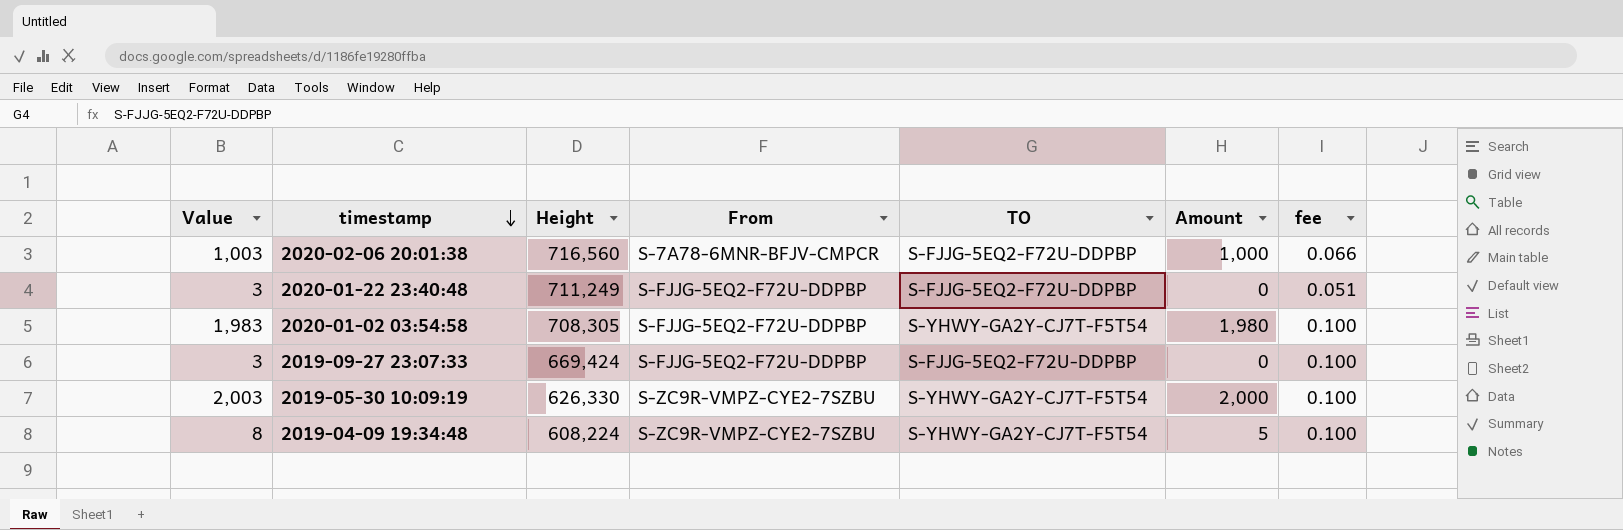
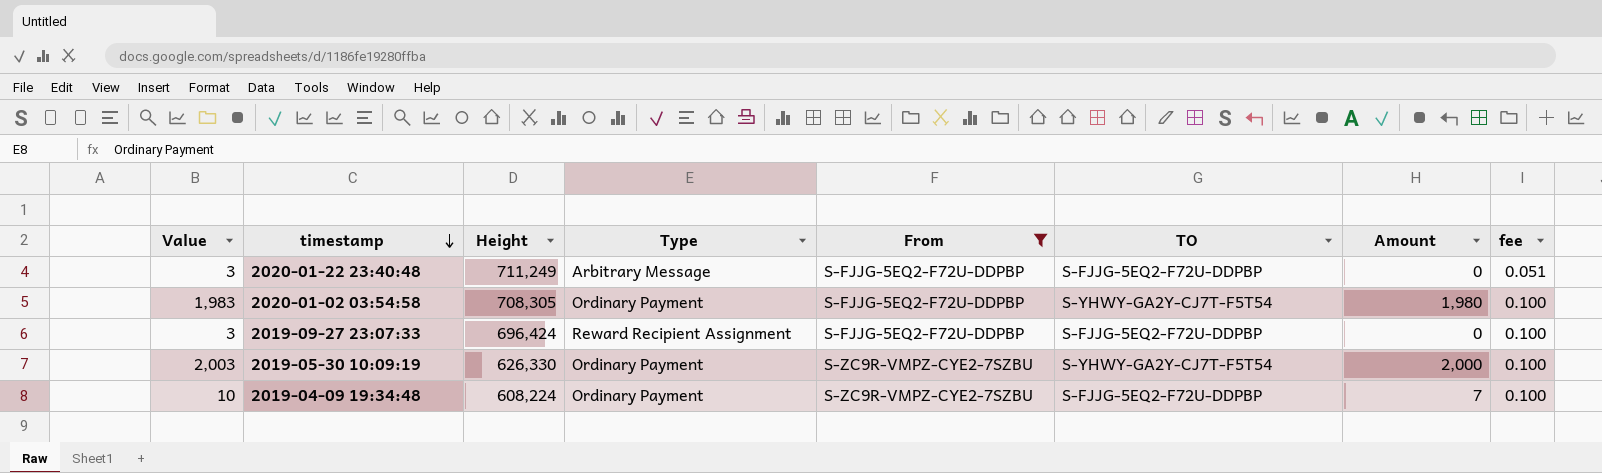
filter: none -> From != S-7A78-6MNR-BFJV-CMPCR
column Type | position: none -> 4
2019-09-27 23:07:33 | Height: 669,424 -> 696,424
2019-04-09 19:34:48 | Value: 8 -> 10
2019-04-09 19:34:48 | TO: S-YHWY-GA2Y-CJ7T-F5T54 -> S-FJJG-5EQ2-F72U-DDPBP
2019-04-09 19:34:48 | Amount: 5 -> 7

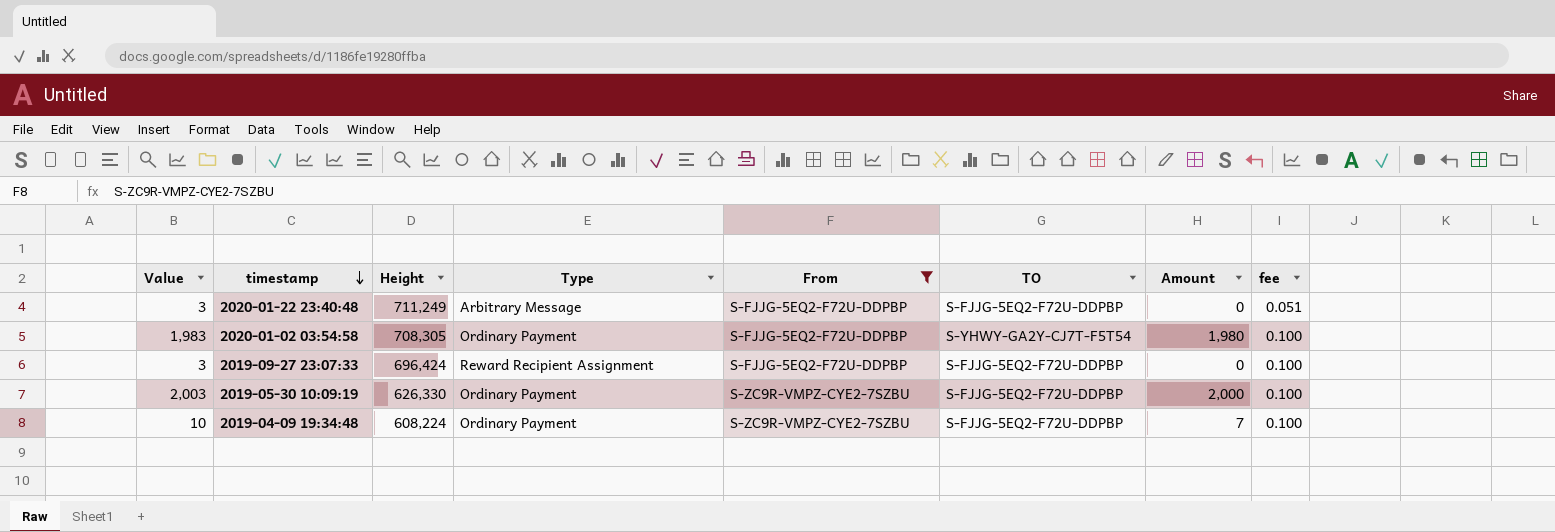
2019-05-30 10:09:19 | TO: S-YHWY-GA2Y-CJ7T-F5T54 -> S-FJJG-5EQ2-F72U-DDPBP

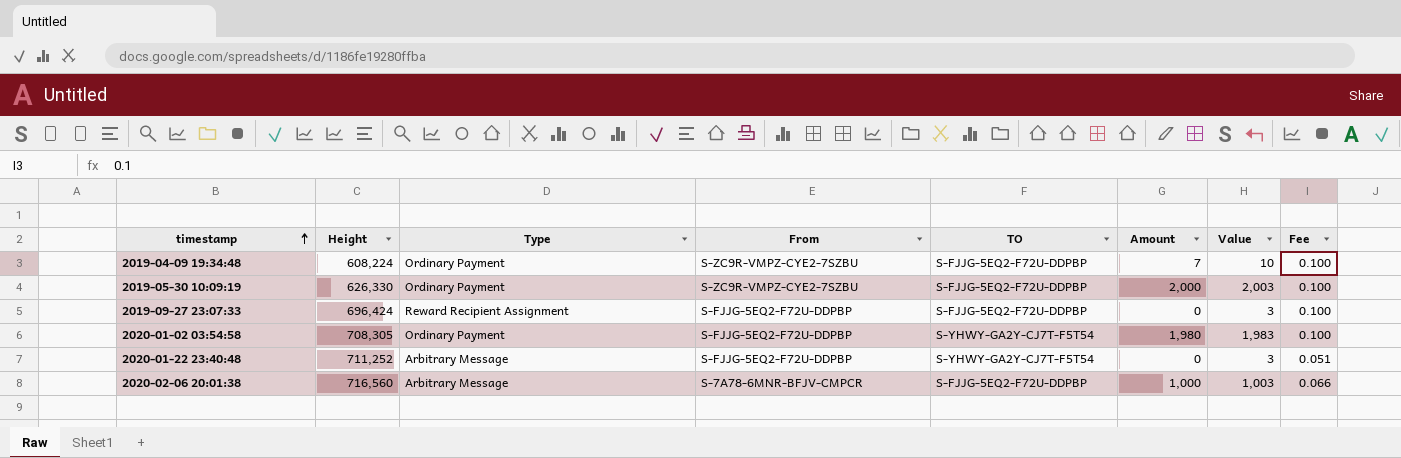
filter: From != S-7A78-6MNR-BFJV-CMPCR -> none
row order: timestamp descending -> timestamp ascending
column Value | position: 1 -> 7
column name: fee -> Fee
2020-01-22 23:40:48 | Height: 711,249 -> 711,252
2020-01-22 23:40:48 | TO: S-FJJG-5EQ2-F72U-DDPBP -> S-YHWY-GA2Y-CJ7T-F5T54

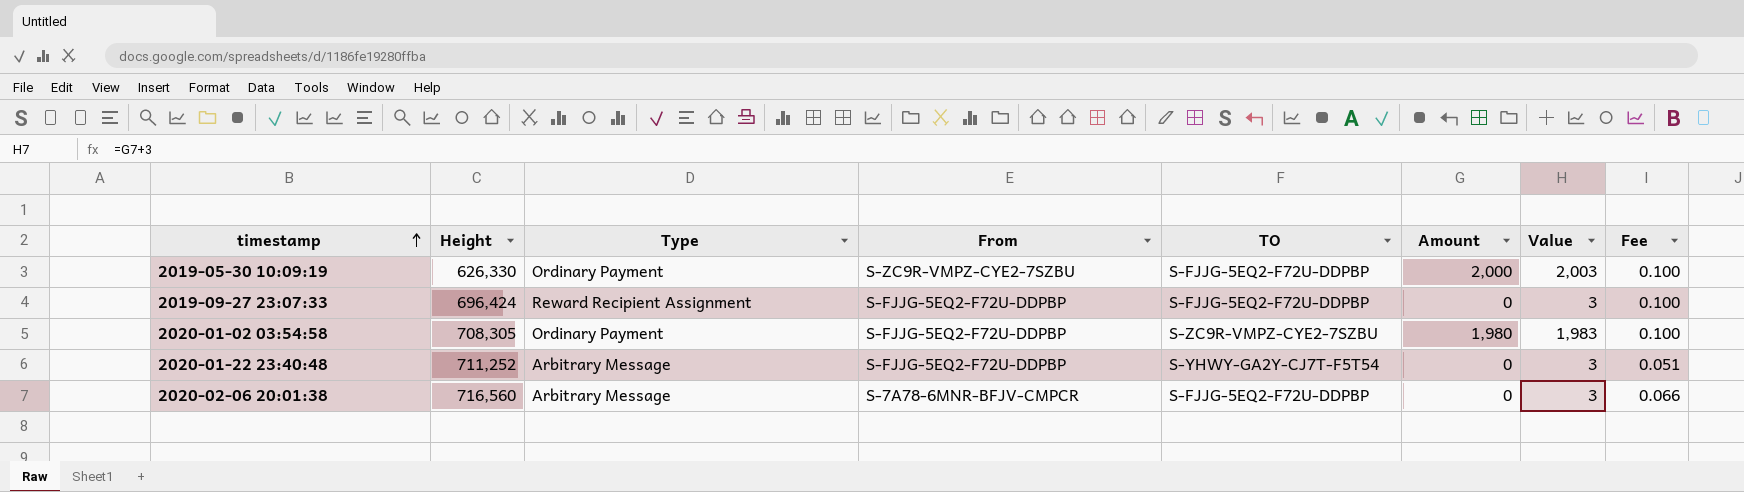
row 2019-04-09 19:34:48: 608,224 | Ordinary Payment | S-ZC9R-VMPZ-CYE2-7SZBU | S-FJJG-5EQ2-F72U-DDPBP | 7 | 10 | 0.100 -> none
2020-01-02 03:54:58 | TO: S-YHWY-GA2Y-CJ7T-F5T54 -> S-ZC9R-VMPZ-CYE2-7SZBU
2020-02-06 20:01:38 | Amount: 1,000 -> 0
2020-02-06 20:01:38 | Value: 1,003 -> 3

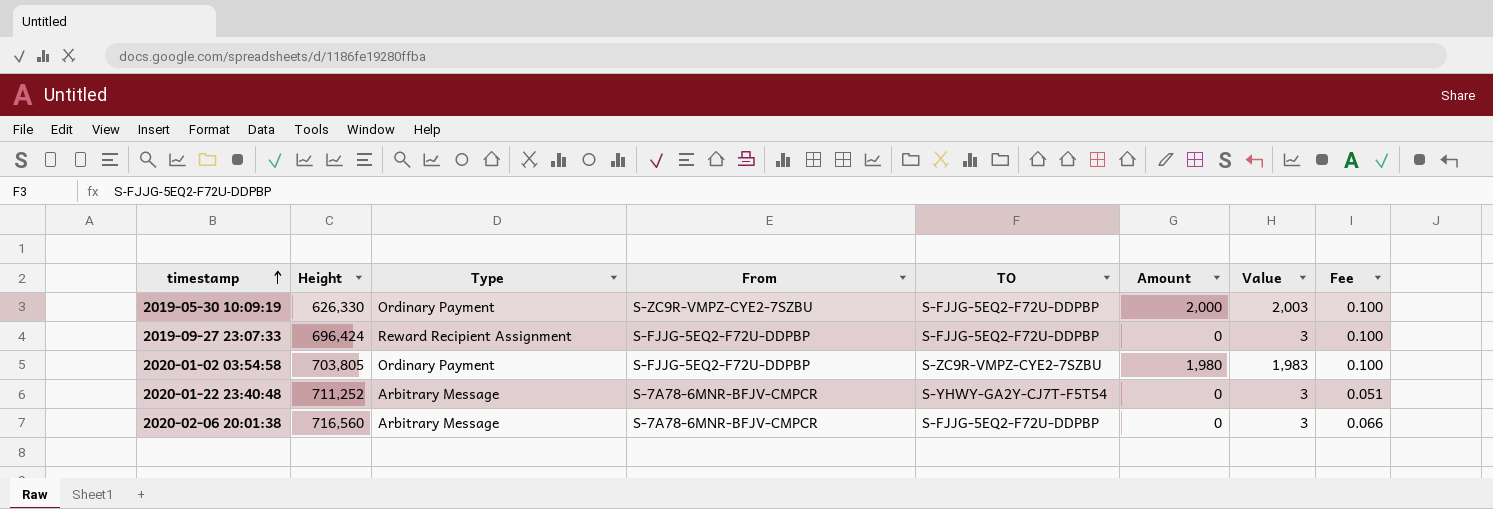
2020-01-02 03:54:58 | Height: 708,305 -> 703,805
2020-01-22 23:40:48 | From: S-FJJG-5EQ2-F72U-DDPBP -> S-7A78-6MNR-BFJV-CMPCR

